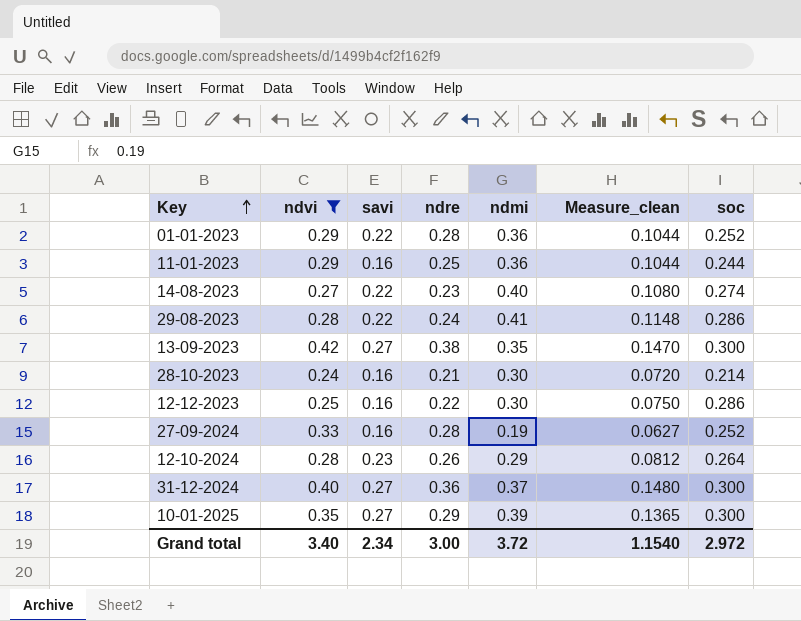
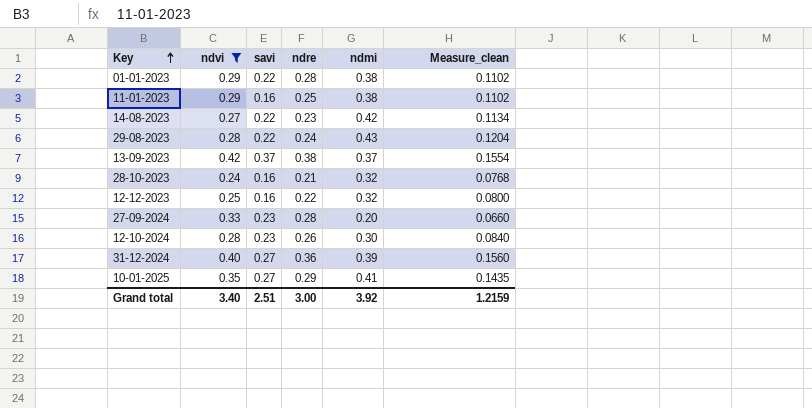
column soc | position: 7 -> none
01-01-2023 | ndmi: 0.36 -> 0.38
01-01-2023 | Measure_clean: 0.1044 -> 0.1102
11-01-2023 | ndmi: 0.36 -> 0.38
11-01-2023 | Measure_clean: 0.1044 -> 0.1102
14-08-2023 | ndmi: 0.40 -> 0.42
14-08-2023 | Measure_clean: 0.1080 -> 0.1134
29-08-2023 | ndmi: 0.41 -> 0.43
29-08-2023 | Measure_clean: 0.1148 -> 0.1204
13-09-2023 | savi: 0.27 -> 0.37
13-09-2023 | ndmi: 0.35 -> 0.37
13-09-2023 | Measure_clean: 0.1470 -> 0.1554
28-10-2023 | ndmi: 0.30 -> 0.32
28-10-2023 | Measure_clean: 0.0720 -> 0.0768
12-12-2023 | ndmi: 0.30 -> 0.32
12-12-2023 | Measure_clean: 0.0750 -> 0.0800
27-09-2024 | savi: 0.16 -> 0.23
27-09-2024 | ndmi: 0.19 -> 0.20
27-09-2024 | Measure_clean: 0.0627 -> 0.0660
12-10-2024 | ndmi: 0.29 -> 0.30
12-10-2024 | Measure_clean: 0.0812 -> 0.0840
31-12-2024 | ndmi: 0.37 -> 0.39
31-12-2024 | Measure_clean: 0.1480 -> 0.1560
10-01-2025 | ndmi: 0.39 -> 0.41
10-01-2025 | Measure_clean: 0.1365 -> 0.1435
Grand total | savi: 2.34 -> 2.51
Grand total | ndmi: 3.72 -> 3.92
Grand total | Measure_clean: 1.1540 -> 1.2159

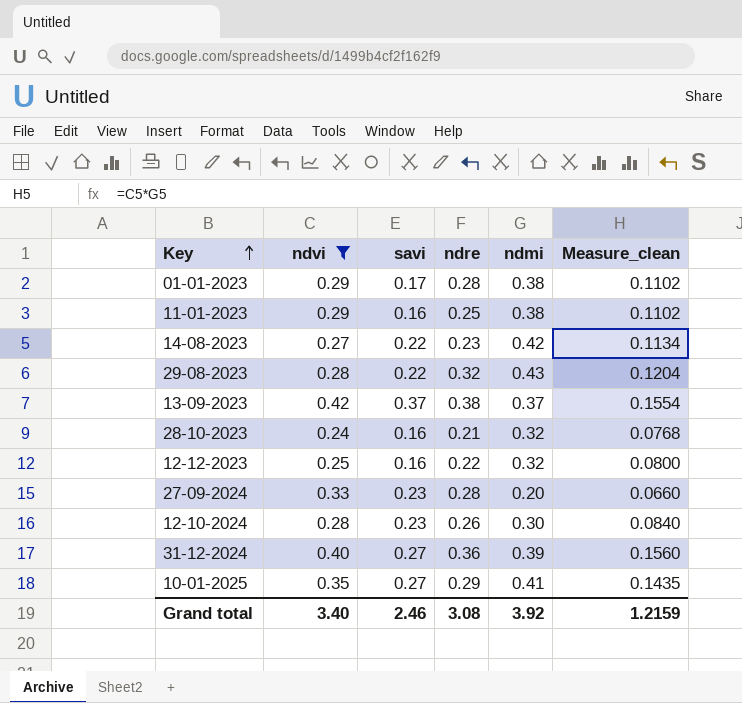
01-01-2023 | savi: 0.22 -> 0.17
29-08-2023 | ndre: 0.24 -> 0.32
Grand total | savi: 2.51 -> 2.46
Grand total | ndre: 3.00 -> 3.08

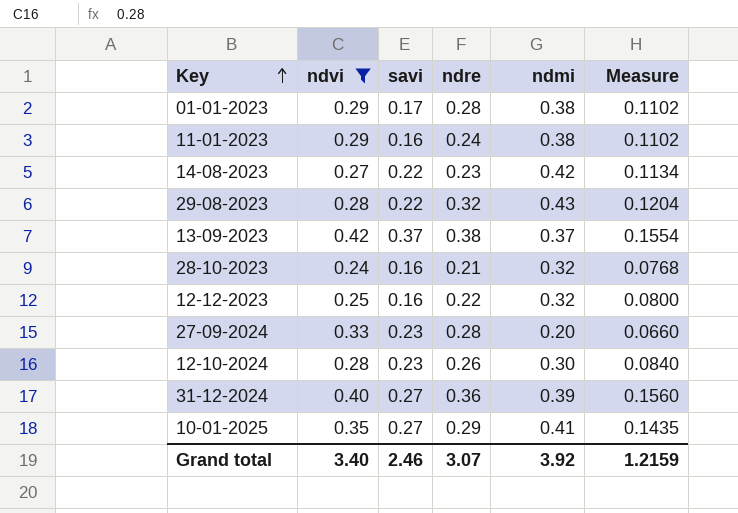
column name: Measure_clean -> Measure
11-01-2023 | ndre: 0.25 -> 0.24
Grand total | ndre: 3.08 -> 3.07

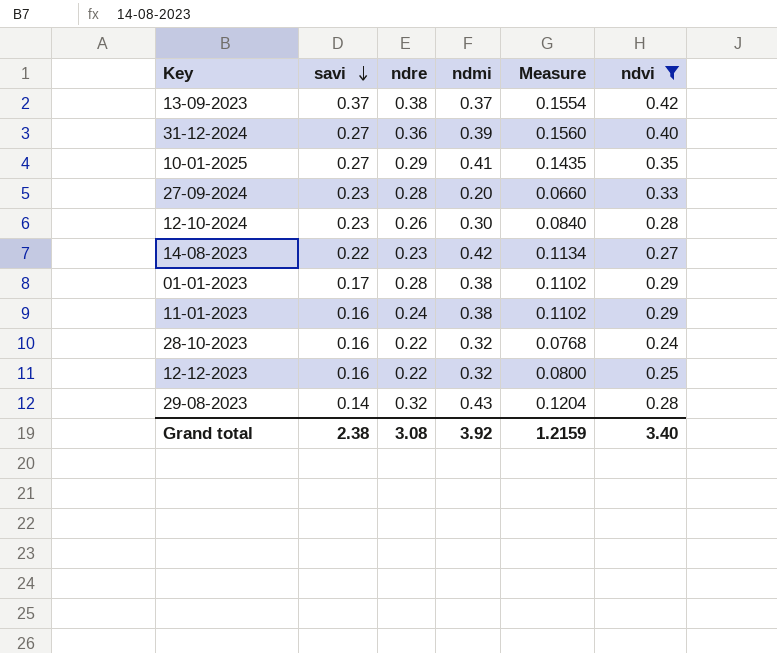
row order: Key ascending -> savi descending
column ndvi | position: 2 -> 6
28-10-2023 | ndre: 0.21 -> 0.22
29-08-2023 | savi: 0.22 -> 0.14
Grand total | savi: 2.46 -> 2.38
Grand total | ndre: 3.07 -> 3.08

